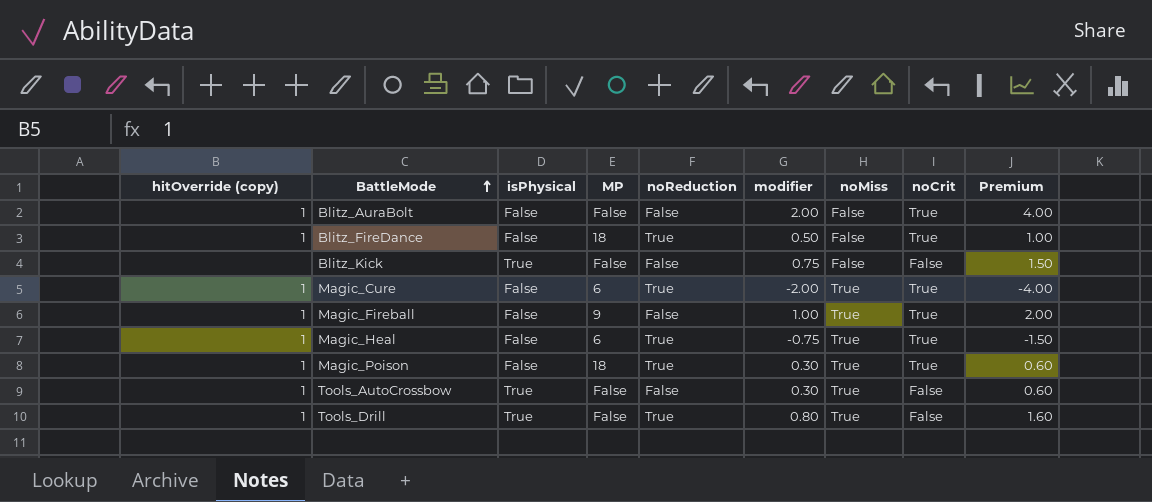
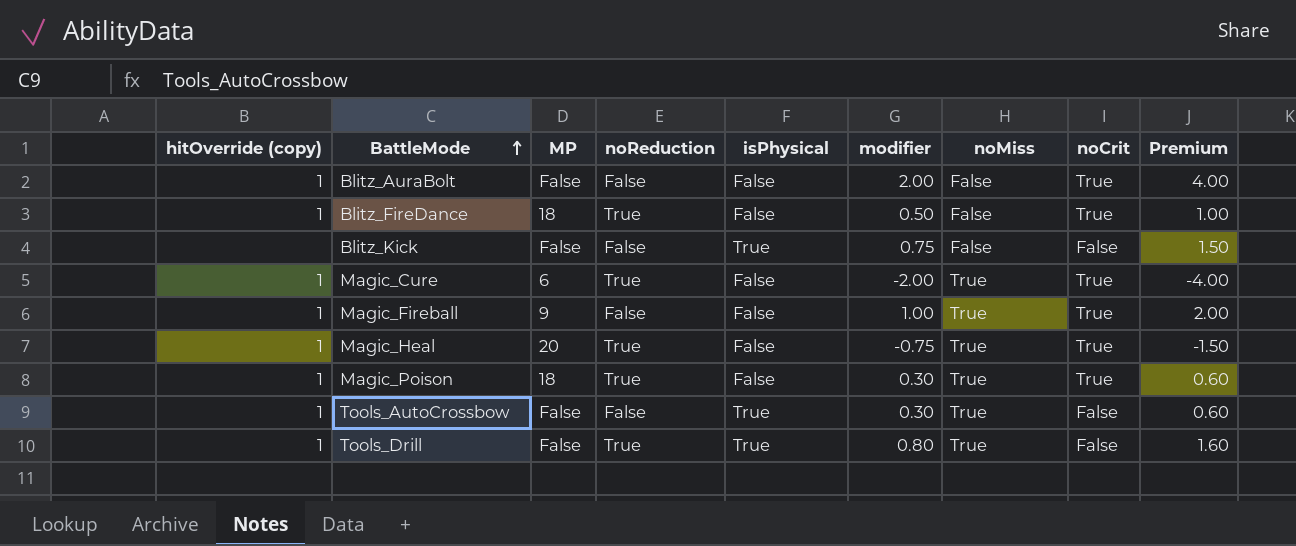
column isPhysical | position: 3 -> 5
Magic_Heal | MP: 6 -> 20

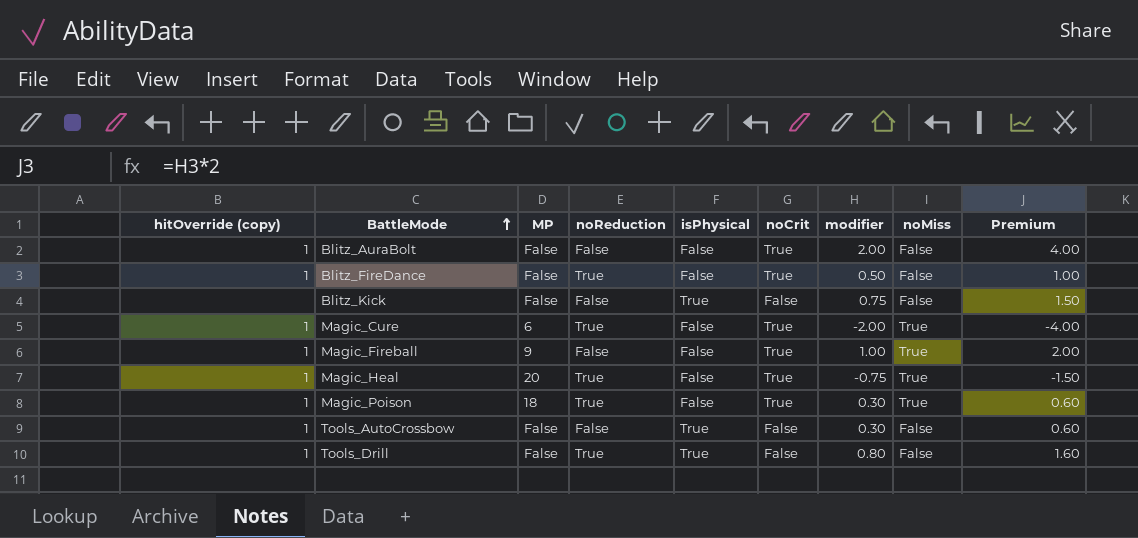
column noCrit | position: 8 -> 6
Blitz_FireDance | MP: 18 -> False
Tools_AutoCrossbow | noMiss: True -> False
Tools_Drill | noMiss: True -> False

